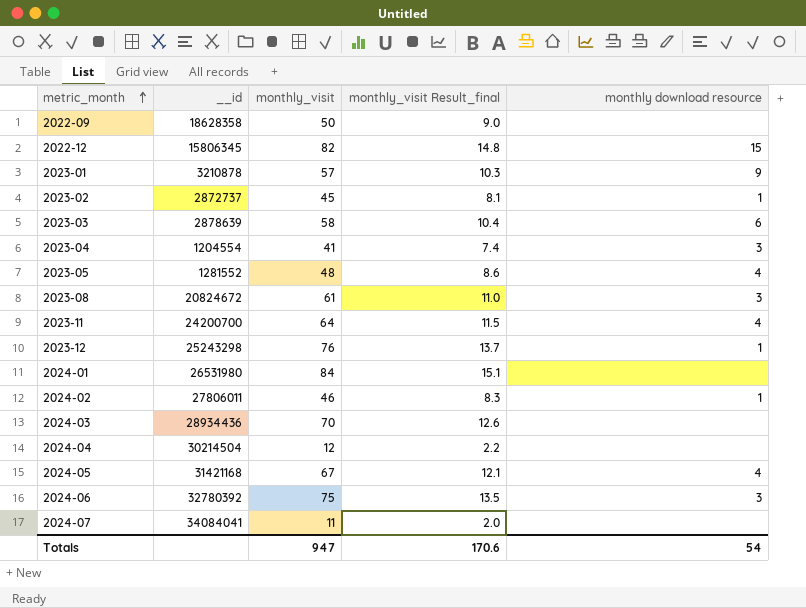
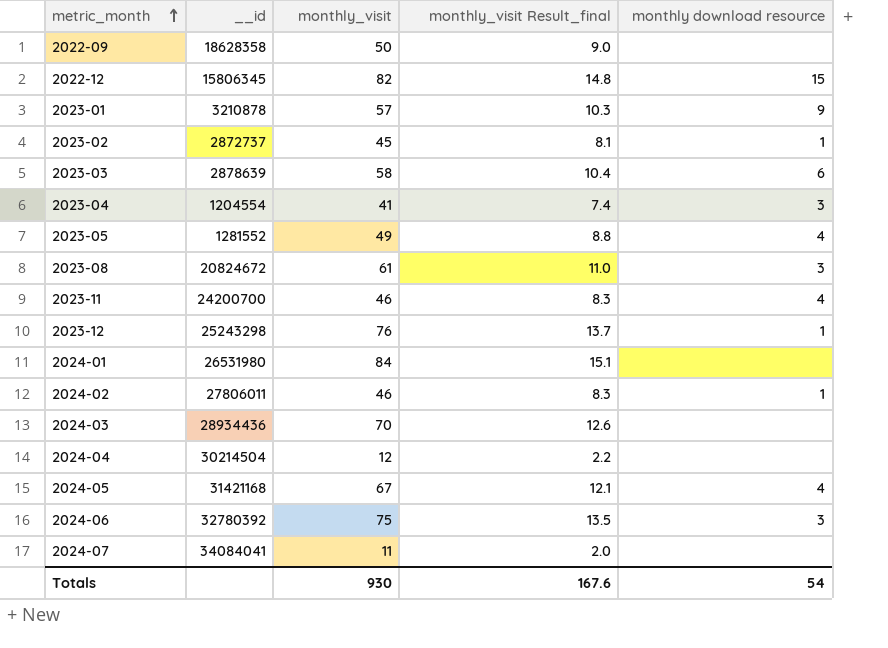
2023-05 | monthly_visit: 48 -> 49
2023-05 | monthly_visit Result_final: 8.6 -> 8.8
2023-11 | monthly_visit: 64 -> 46
2023-11 | monthly_visit Result_final: 11.5 -> 8.3
Totals | monthly_visit: 947 -> 930
Totals | monthly_visit Result_final: 170.6 -> 167.6

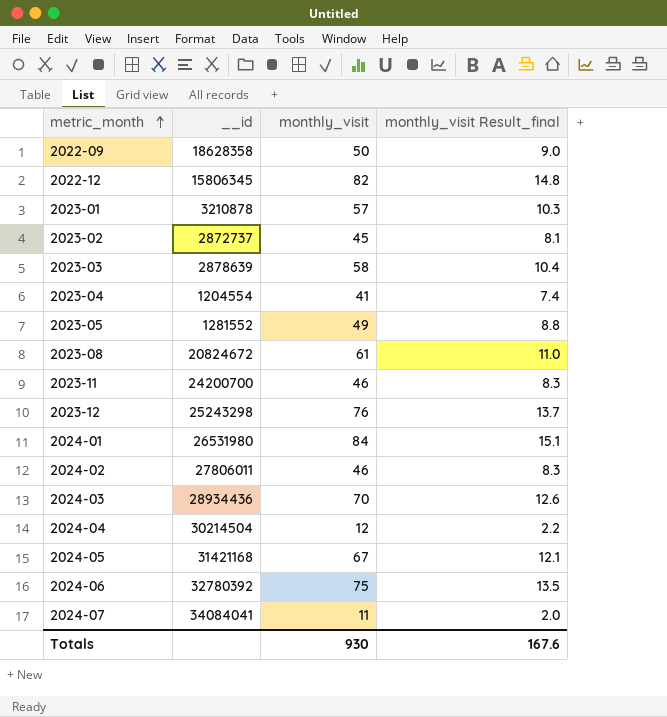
column monthly download resource | position: 5 -> none

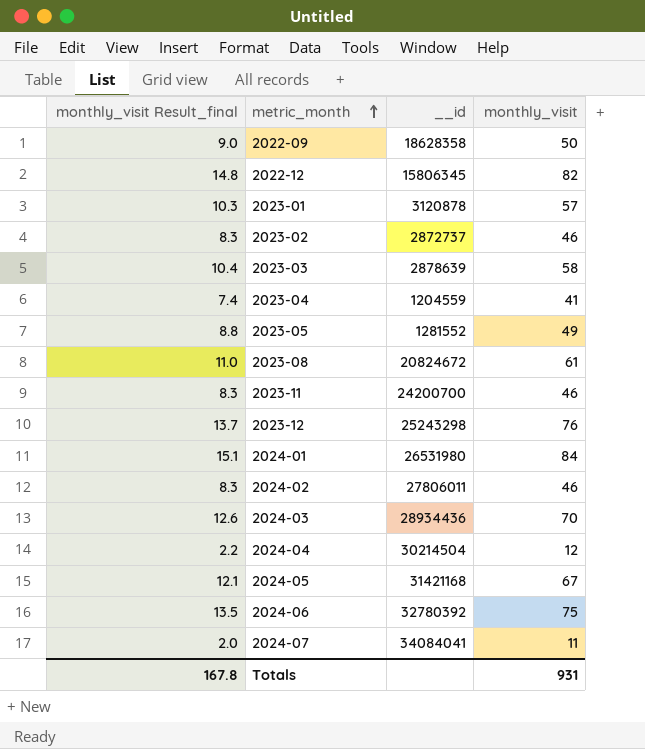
column monthly_visit Result_final | position: 4 -> 1
2023-01 | __id: 3210878 -> 3120878
2023-02 | monthly_visit Result_final: 8.1 -> 8.3
2023-02 | monthly_visit: 45 -> 46
2023-04 | __id: 1204554 -> 1204559
Totals | monthly_visit Result_final: 167.6 -> 167.8
Totals | monthly_visit: 930 -> 931

